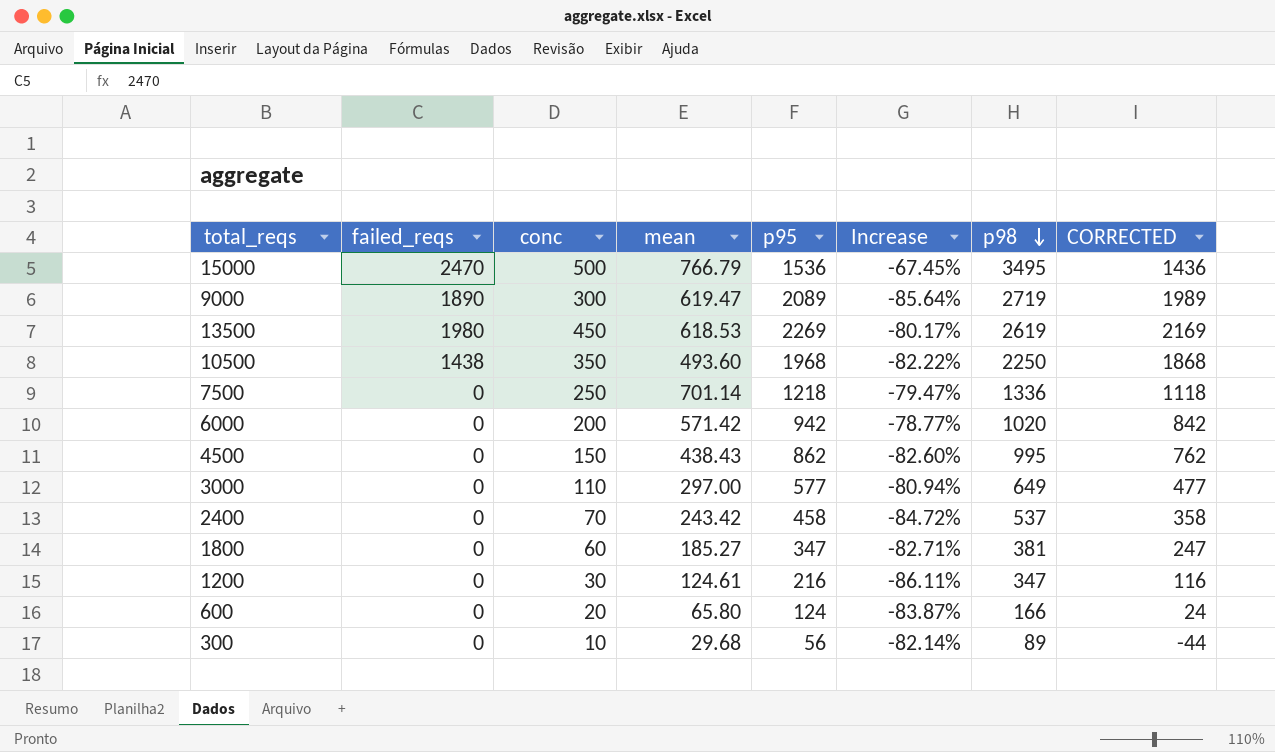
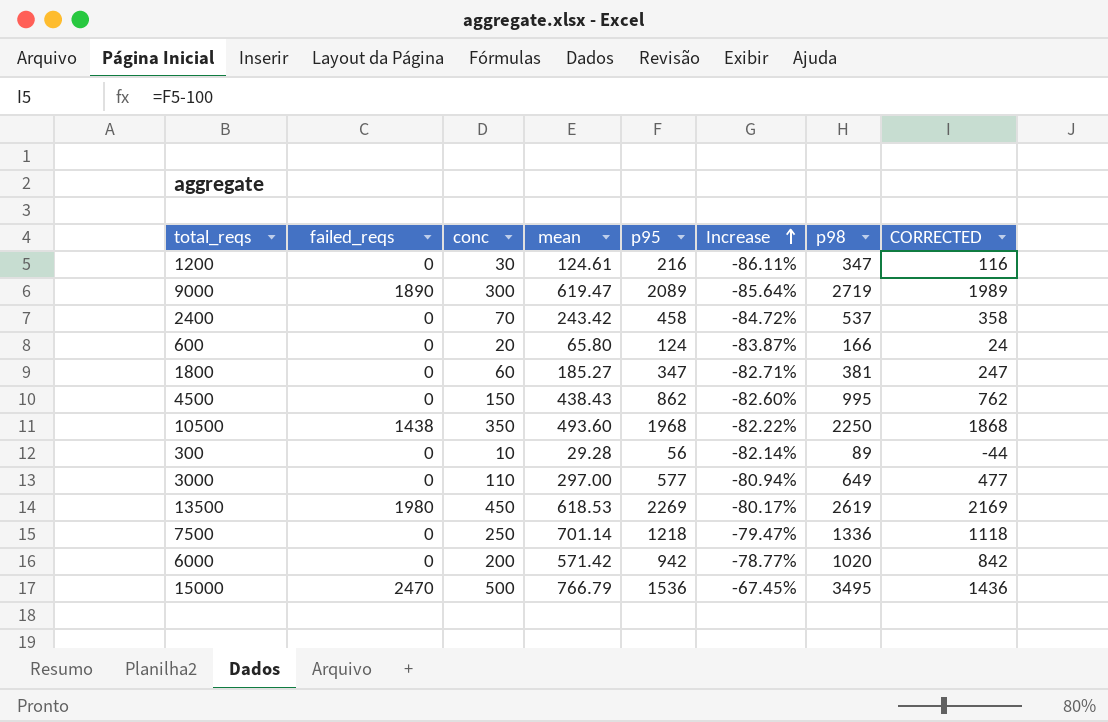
row order: p98 descending -> Increase ascending
300 | mean: 29.68 -> 29.28

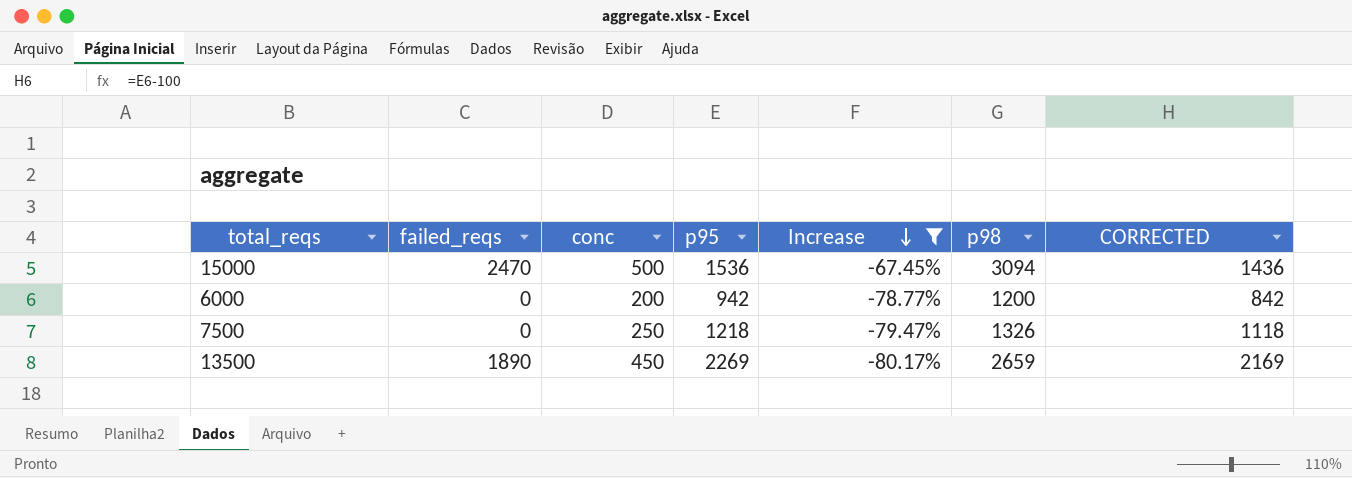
filter: none -> Increase >= -80.17%
row order: Increase ascending -> Increase descending
column mean | position: 4 -> none
15000 | p98: 3495 -> 3094
6000 | p98: 1020 -> 1200
7500 | p98: 1336 -> 1326
13500 | failed_reqs: 1980 -> 1890
13500 | p98: 2619 -> 2659

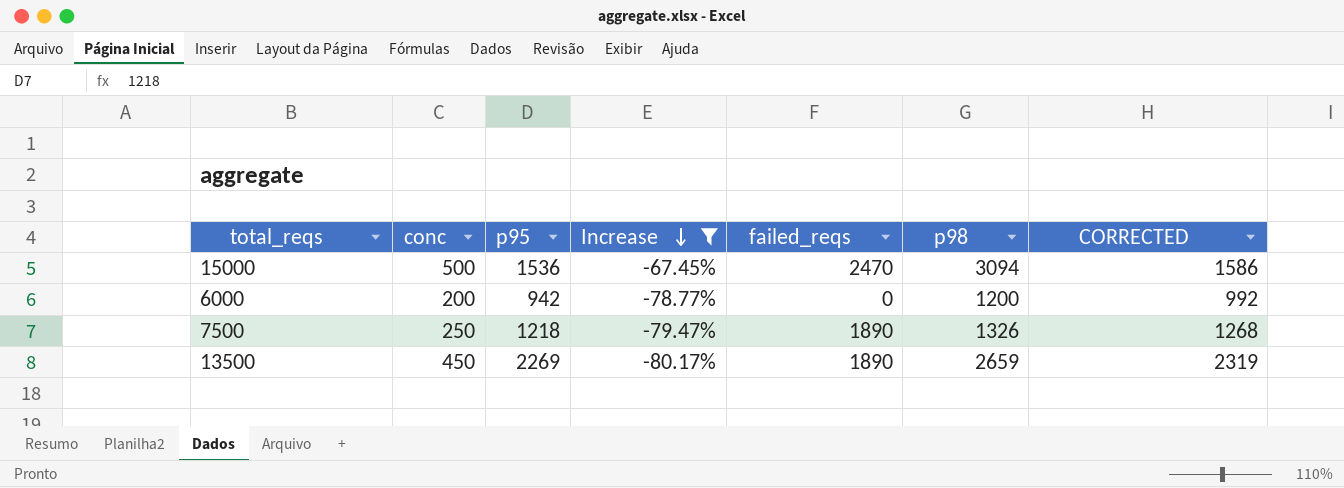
column failed_reqs | position: 2 -> 5
column CORRECTED | formula: [p95] - 100 -> [p95] + 50
7500 | failed_reqs: 0 -> 1890

